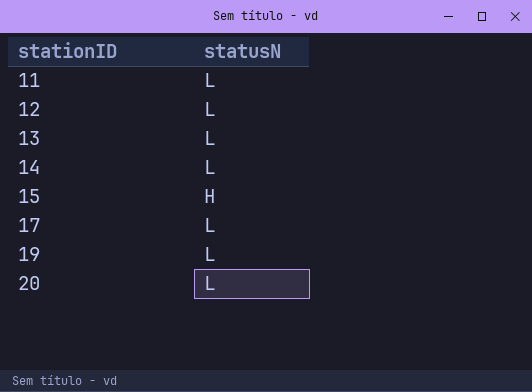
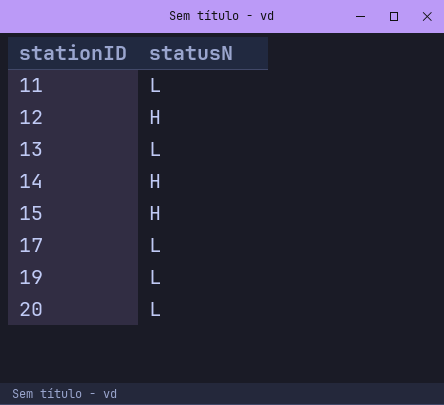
12 | statusN: L -> H
14 | statusN: L -> H

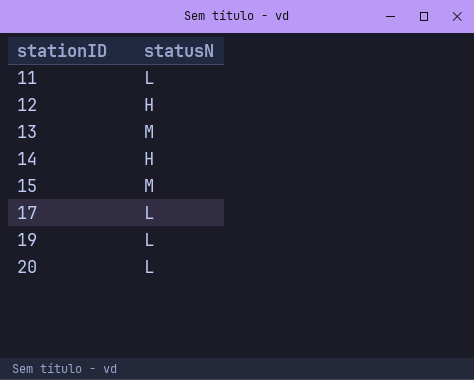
13 | statusN: L -> M
15 | statusN: H -> M

